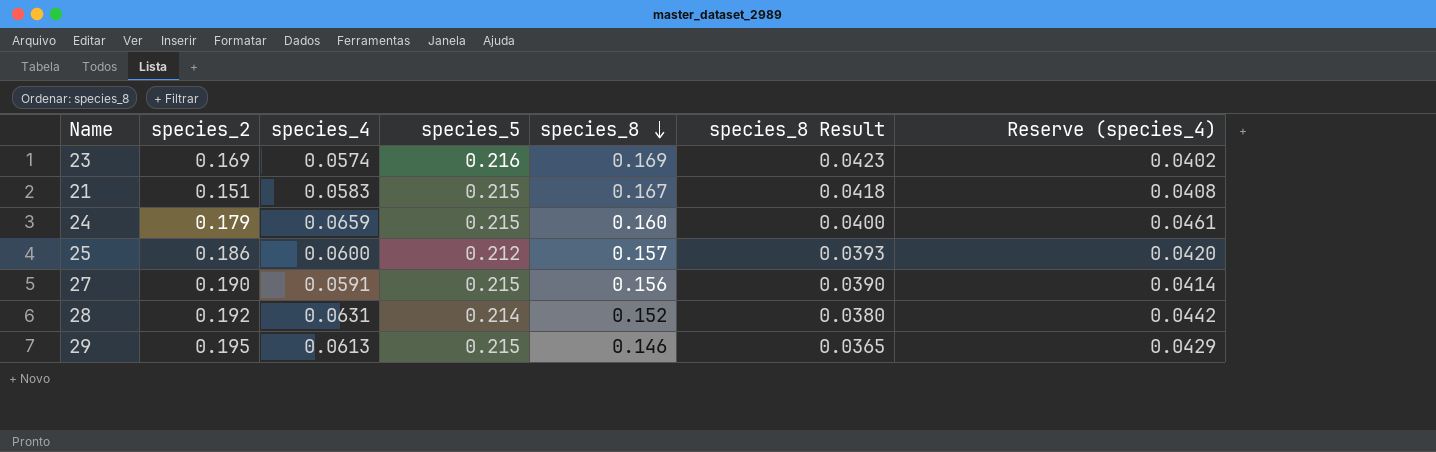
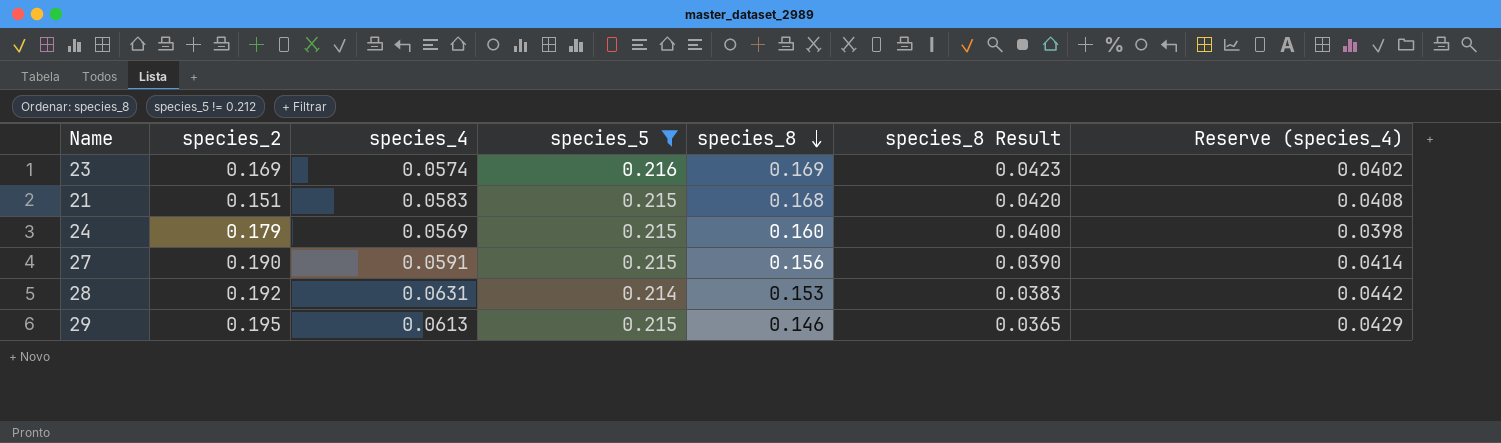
filter: none -> species_5 != 0.212
21 | species_8: 0.167 -> 0.168
21 | species_8 Result: 0.0418 -> 0.0420
24 | species_4: 0.0659 -> 0.0569
24 | Reserve (species_4): 0.0461 -> 0.0398
28 | species_8: 0.152 -> 0.153
28 | species_8 Result: 0.0380 -> 0.0383

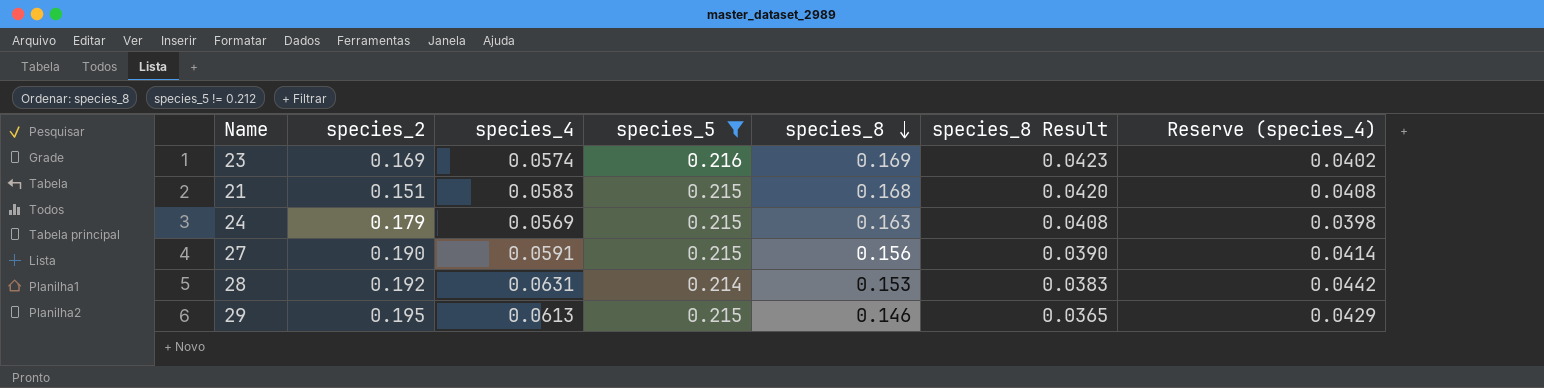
24 | species_8: 0.160 -> 0.163
24 | species_8 Result: 0.0400 -> 0.0408

